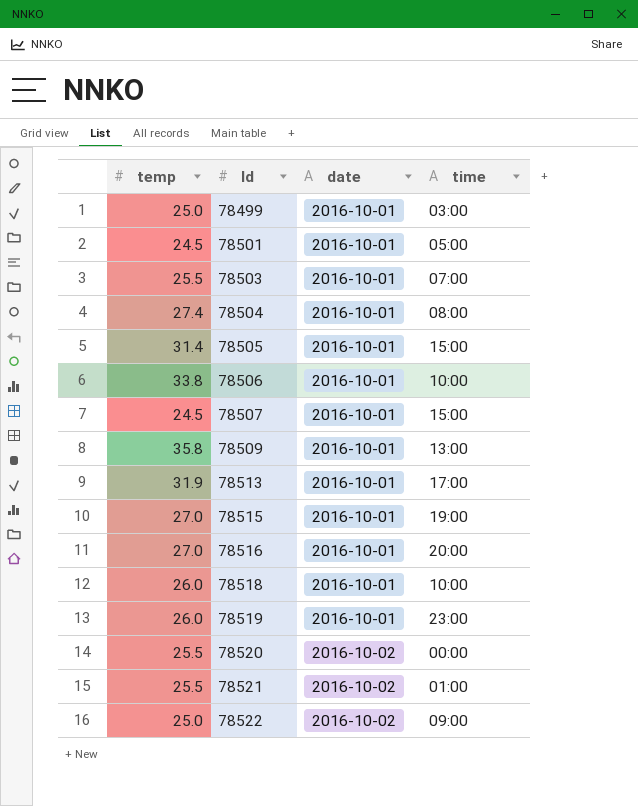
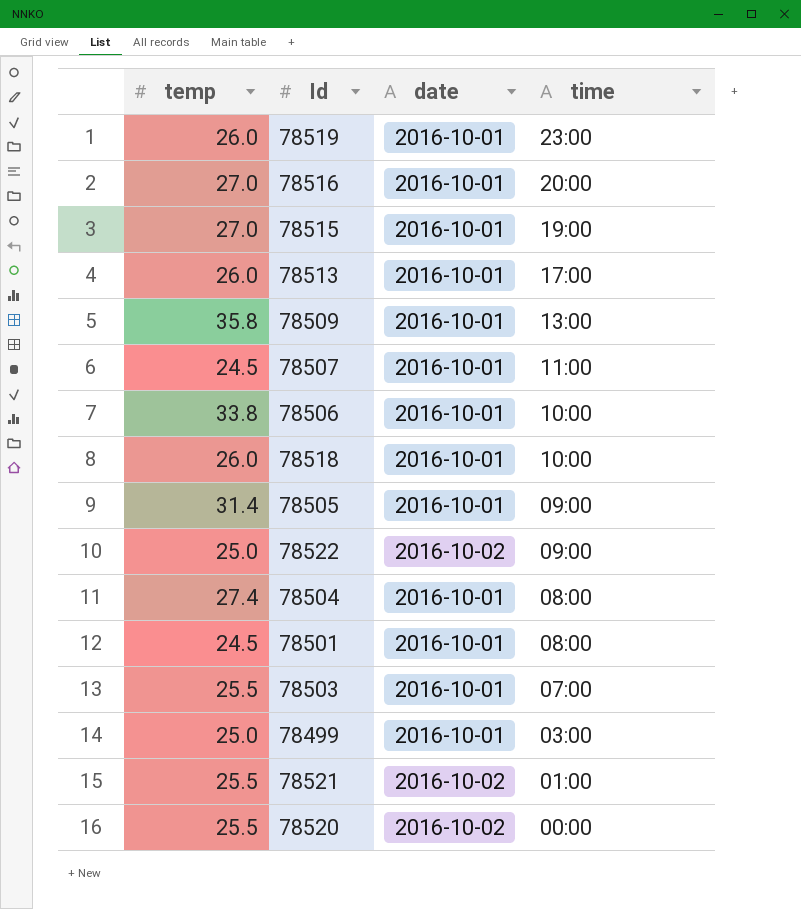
row order: Id ascending -> time descending
78513 | temp: 31.9 -> 26.0
78507 | time: 15:00 -> 11:00
78505 | time: 15:00 -> 09:00
78501 | time: 05:00 -> 08:00

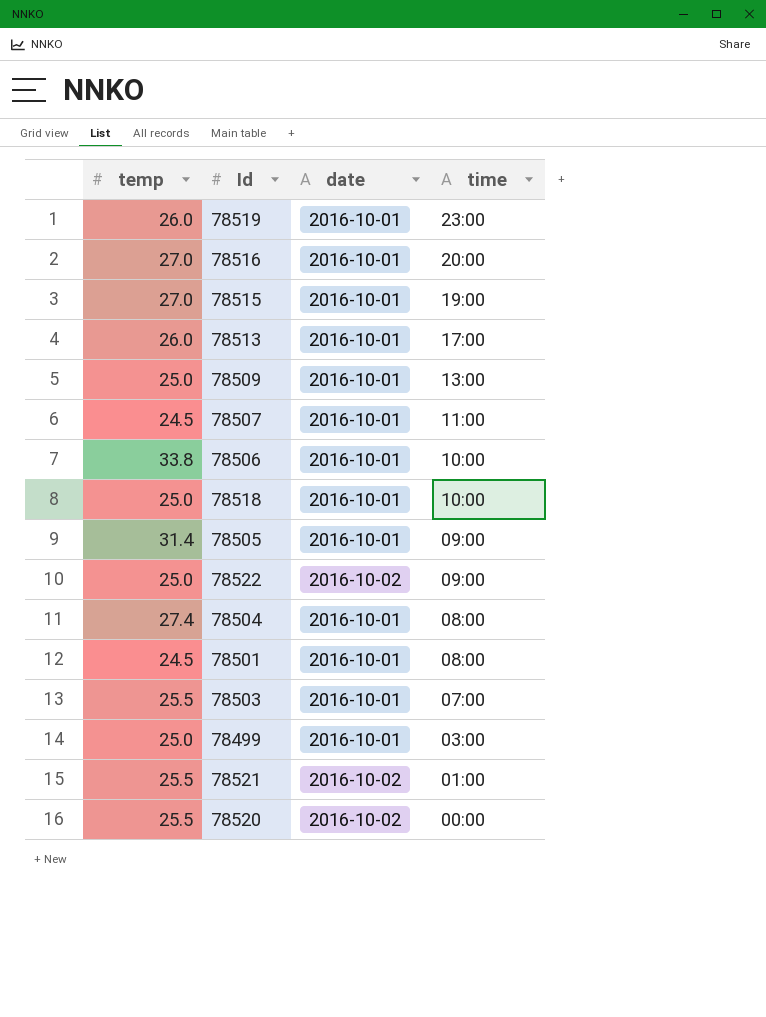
78509 | temp: 35.8 -> 25.0
78518 | temp: 26.0 -> 25.0

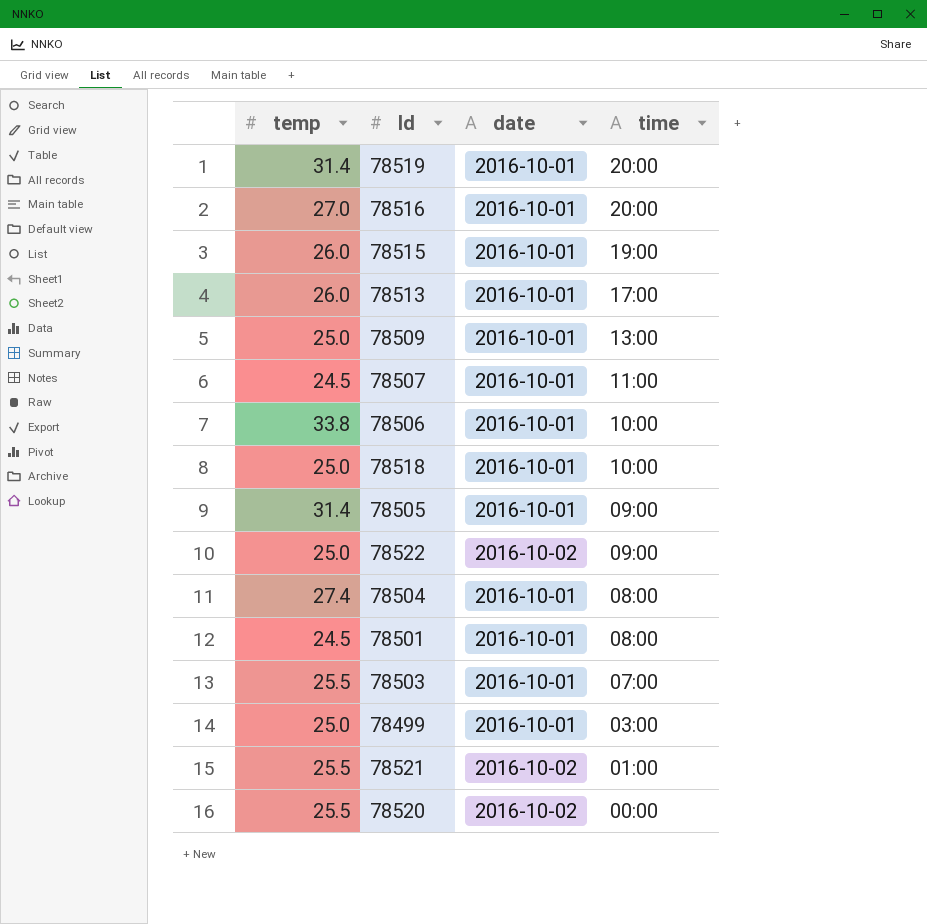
78519 | temp: 26.0 -> 31.4
78519 | time: 23:00 -> 20:00
78515 | temp: 27.0 -> 26.0

